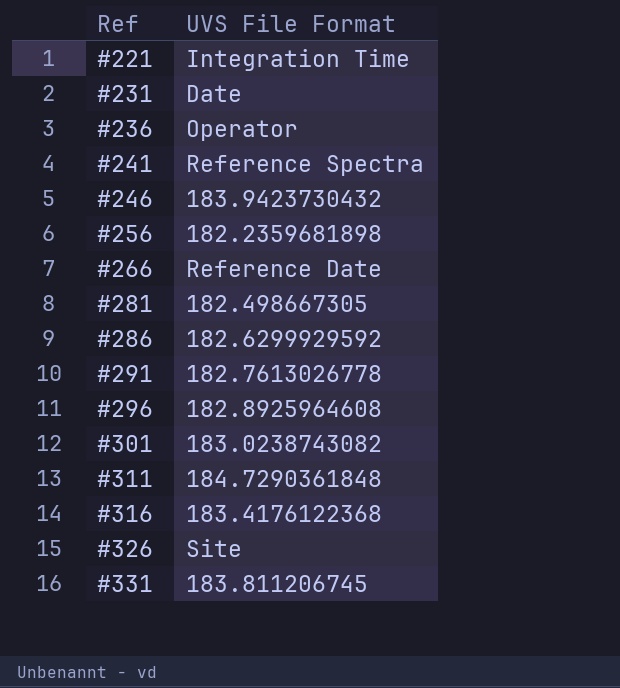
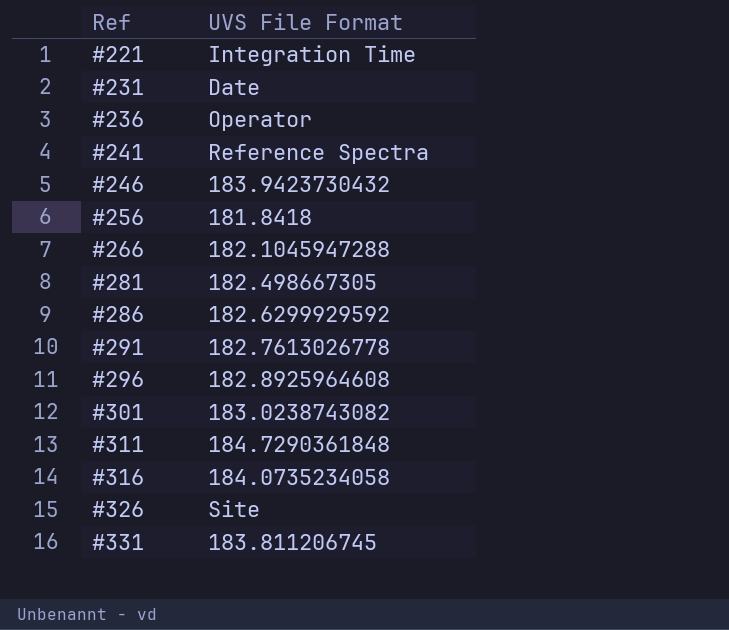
#256 | UVS File Format: 182.2359681898 -> 181.8418
#266 | UVS File Format: Reference Date -> 182.1045947288
#316 | UVS File Format: 183.4176122368 -> 184.0735234058

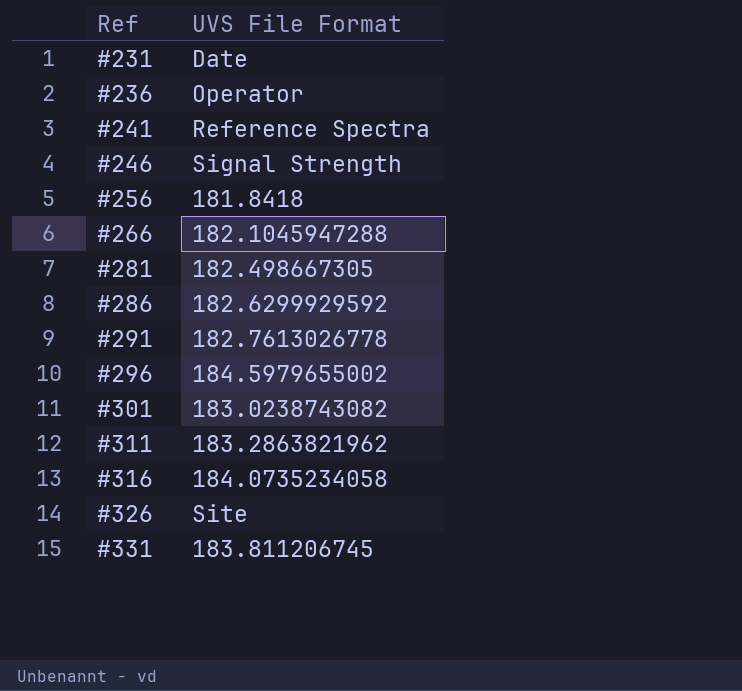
row #221: Integration Time -> none
#246 | UVS File Format: 183.9423730432 -> Signal Strength
#296 | UVS File Format: 182.8925964608 -> 184.5979655002
#311 | UVS File Format: 184.7290361848 -> 183.2863821962

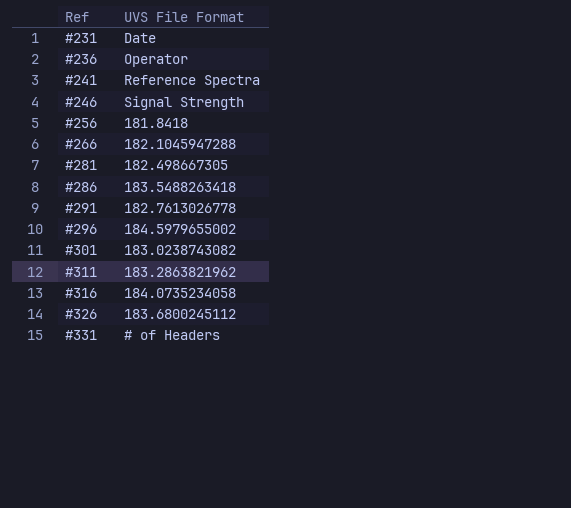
#286 | UVS File Format: 182.6299929592 -> 183.5488263418
#326 | UVS File Format: Site -> 183.6800245112
#331 | UVS File Format: 183.811206745 -> # of Headers

